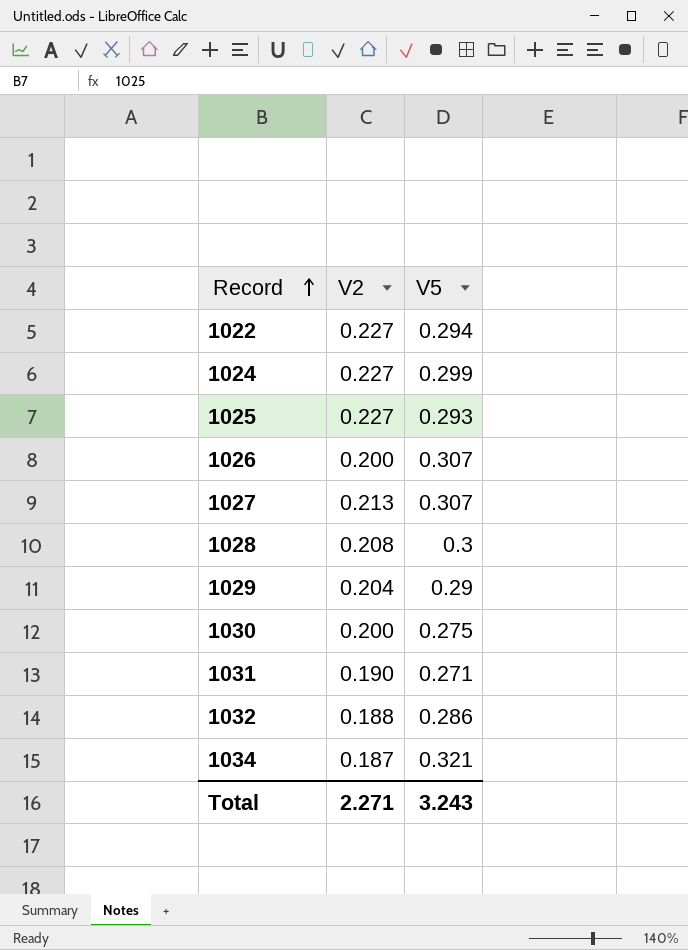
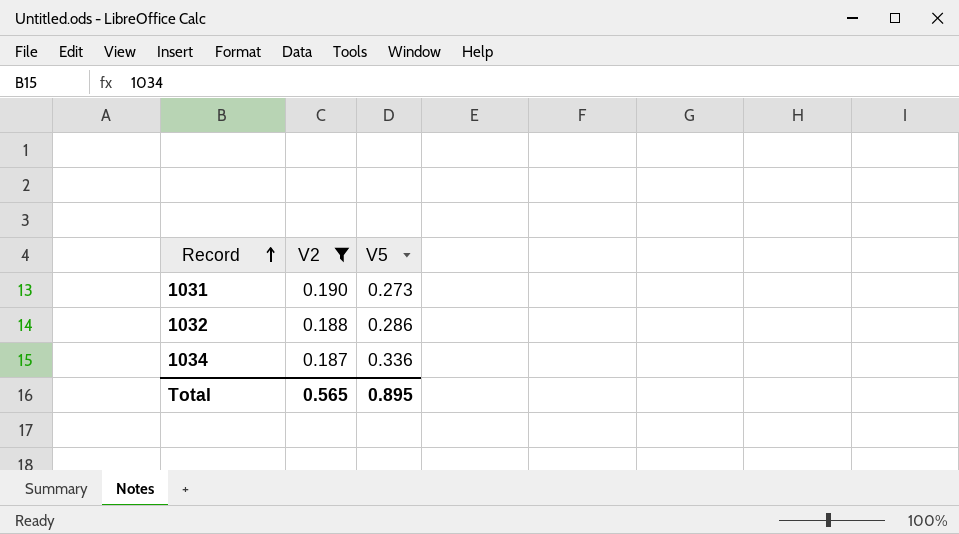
filter: none -> V2 <= 0.190
1031 | V5: 0.271 -> 0.273
1034 | V5: 0.321 -> 0.336
Total | V2: 2.271 -> 0.565
Total | V5: 3.243 -> 0.895

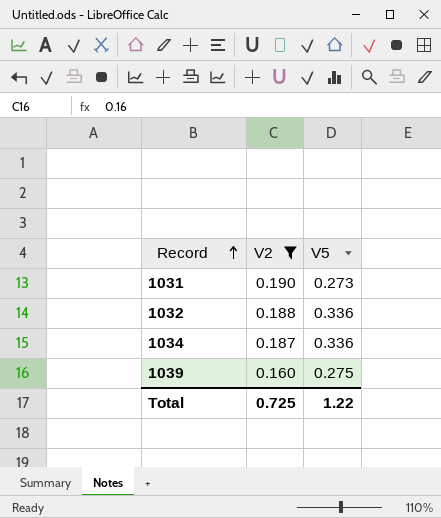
1032 | V5: 0.286 -> 0.336
row 1039: none -> 0.160 | 0.275
Total | V2: 0.565 -> 0.725
Total | V5: 0.895 -> 1.22

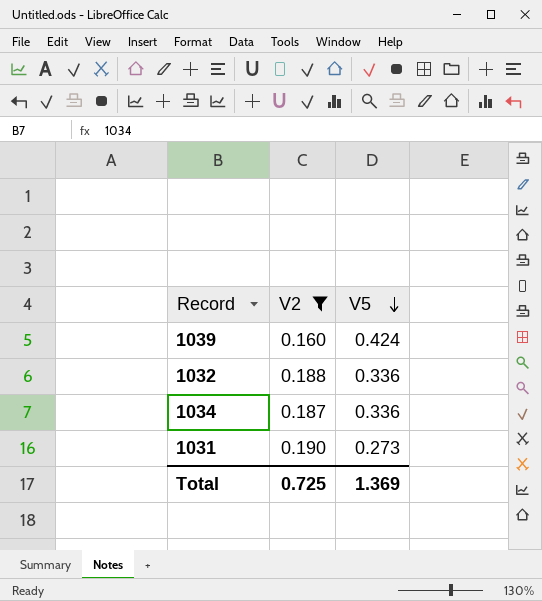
row order: Record ascending -> V5 descending
1039 | V5: 0.275 -> 0.424
Total | V5: 1.22 -> 1.369

